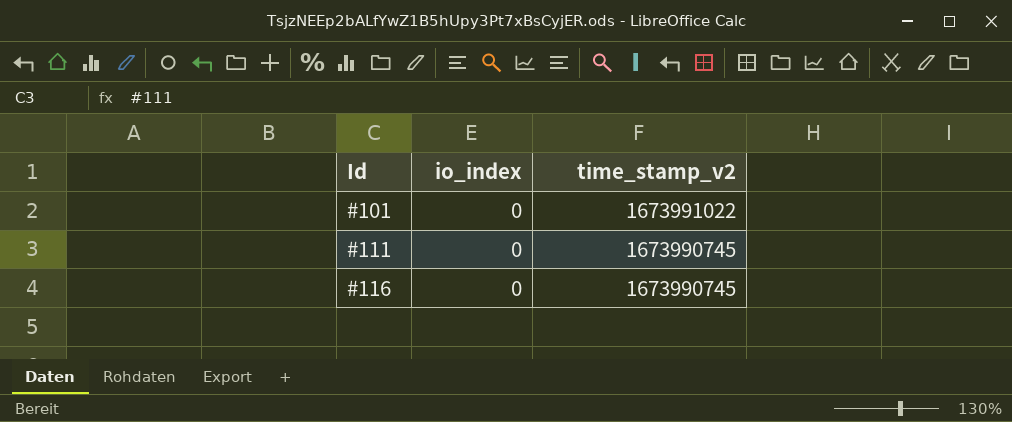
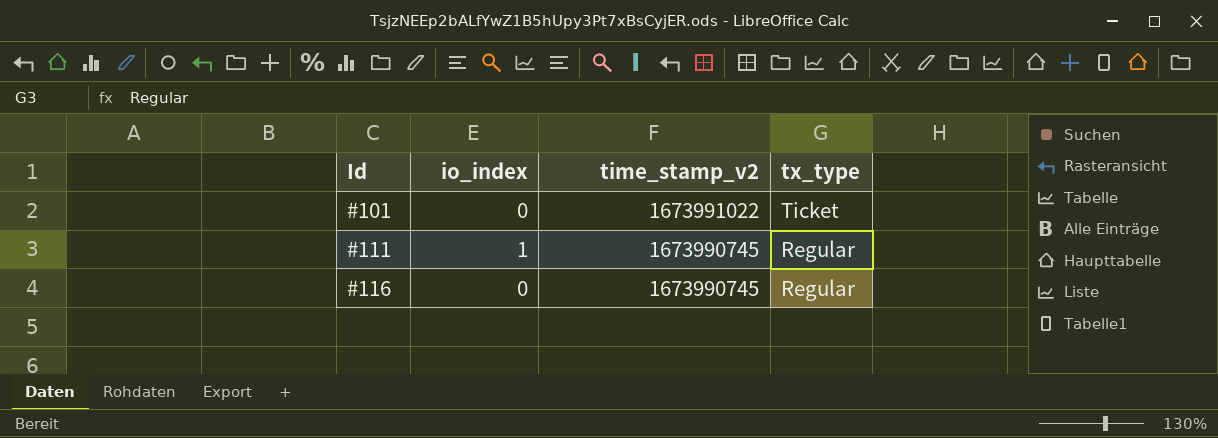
column tx_type | position: none -> 4
#111 | io_index: 0 -> 1

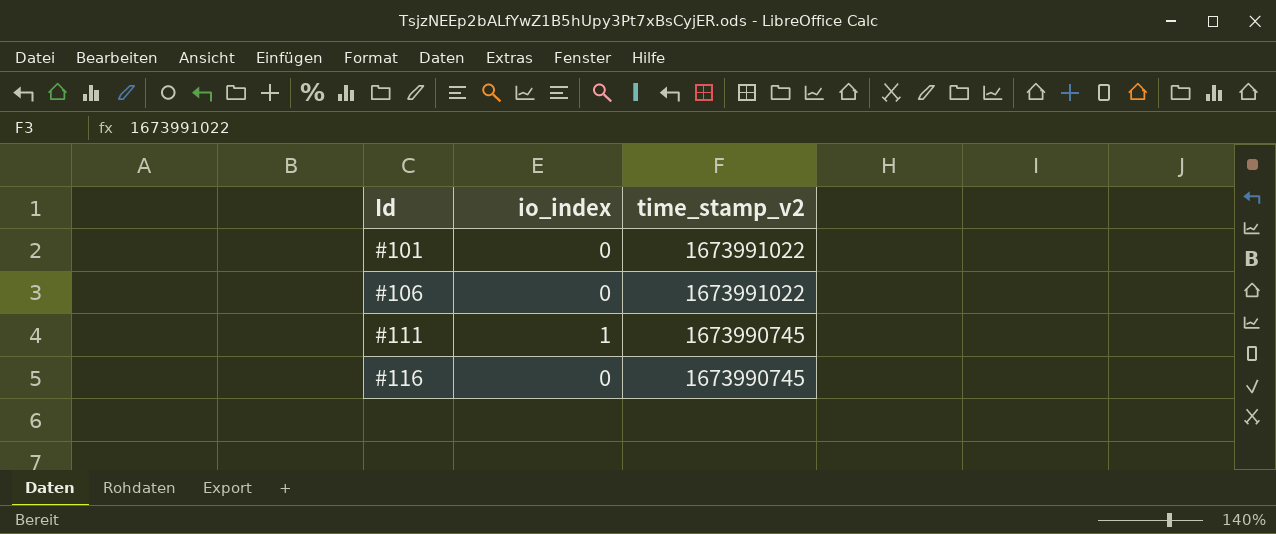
column tx_type | position: 4 -> none
row #106: none -> 0 | 1673991022

